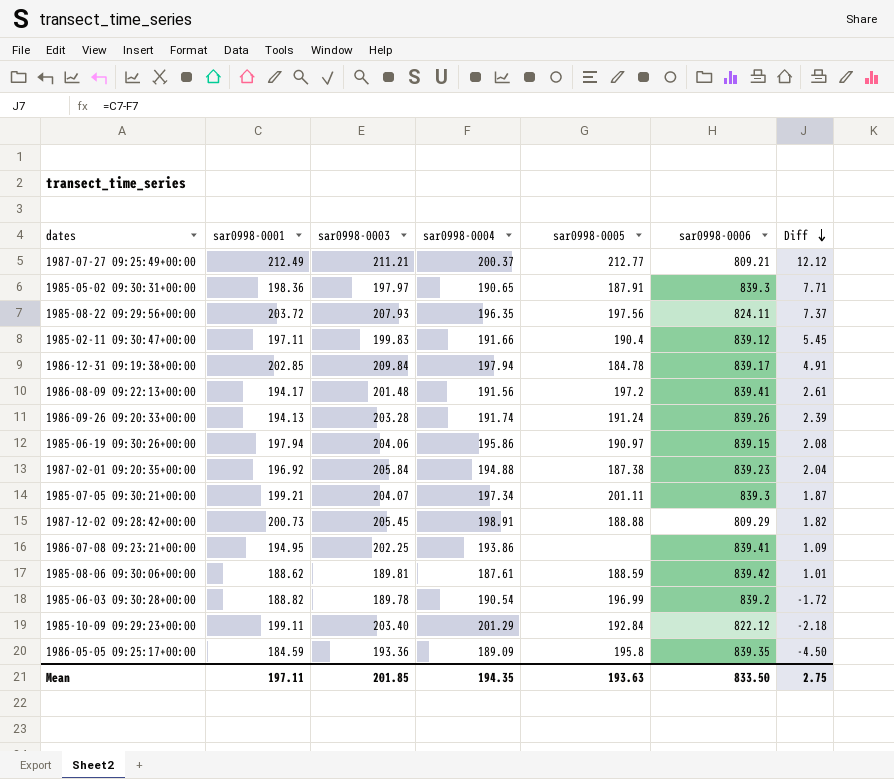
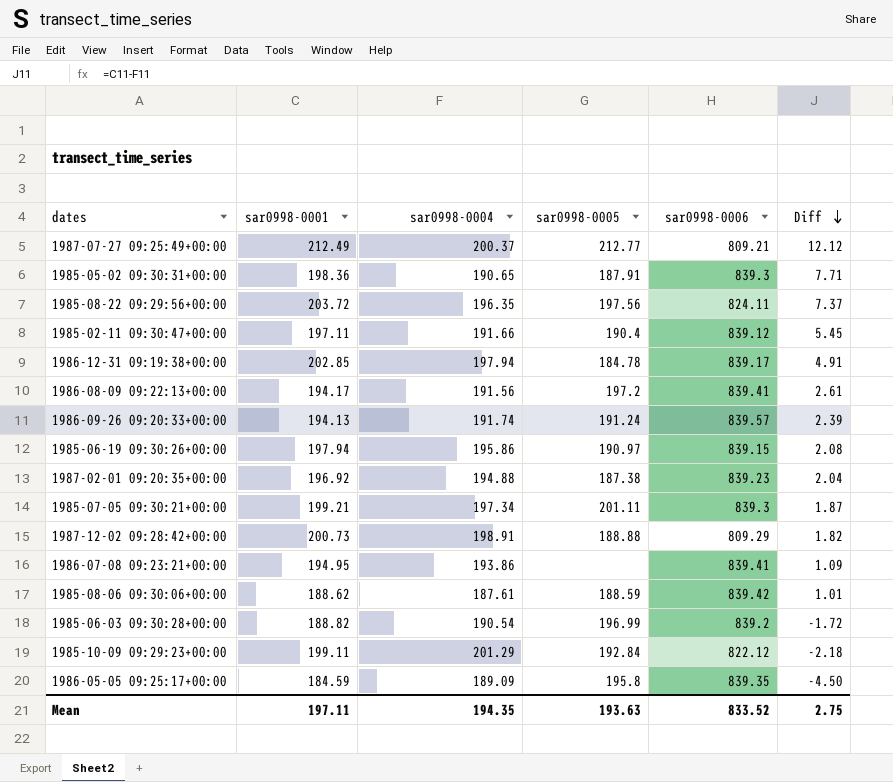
column sar0998-0003 | position: 3 -> none
1986-09-26 09:20:33+00:00 | sar0998-0006: 839.26 -> 839.57
Mean | sar0998-0006: 833.50 -> 833.52

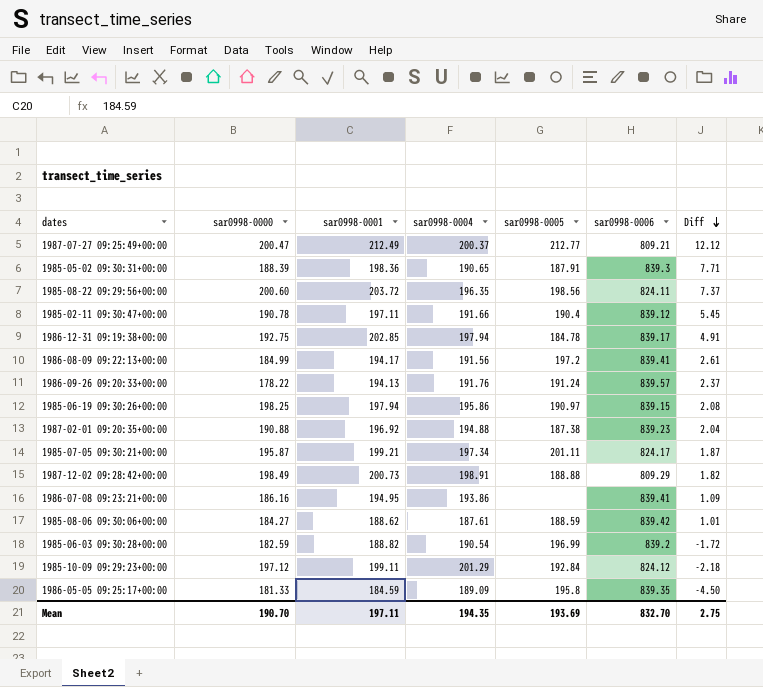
column sar0998-0000 | position: none -> 2
1985-08-22 09:29:56+00:00 | sar0998-0005: 197.56 -> 198.56
1986-09-26 09:20:33+00:00 | sar0998-0004: 191.74 -> 191.76
1986-09-26 09:20:33+00:00 | Diff: 2.39 -> 2.37
1985-07-05 09:30:21+00:00 | sar0998-0006: 839.3 -> 824.17
1985-10-09 09:29:23+00:00 | sar0998-0006: 822.12 -> 824.12
Mean | sar0998-0005: 193.63 -> 193.69
Mean | sar0998-0006: 833.52 -> 832.70

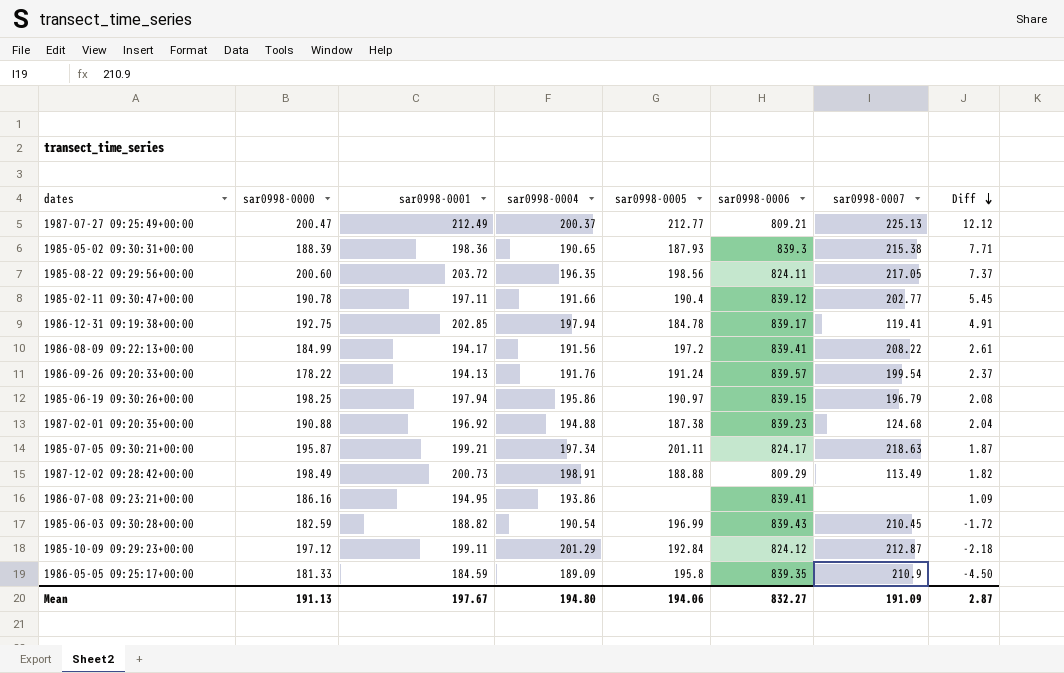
column sar0998-0007 | position: none -> 7
row 1985-08-06 09:30:06+00:00: 184.27 | 188.62 | 187.61 | 188.59 | 839.42 | 1.01 -> none
1985-05-02 09:30:31+00:00 | sar0998-0005: 187.91 -> 187.93
1985-06-03 09:30:28+00:00 | sar0998-0006: 839.2 -> 839.43
Mean | sar0998-0000: 190.70 -> 191.13
Mean | sar0998-0001: 197.11 -> 197.67
Mean | sar0998-0004: 194.35 -> 194.80
Mean | sar0998-0005: 193.69 -> 194.06
Mean | sar0998-0006: 832.70 -> 832.27
Mean | Diff: 2.75 -> 2.87

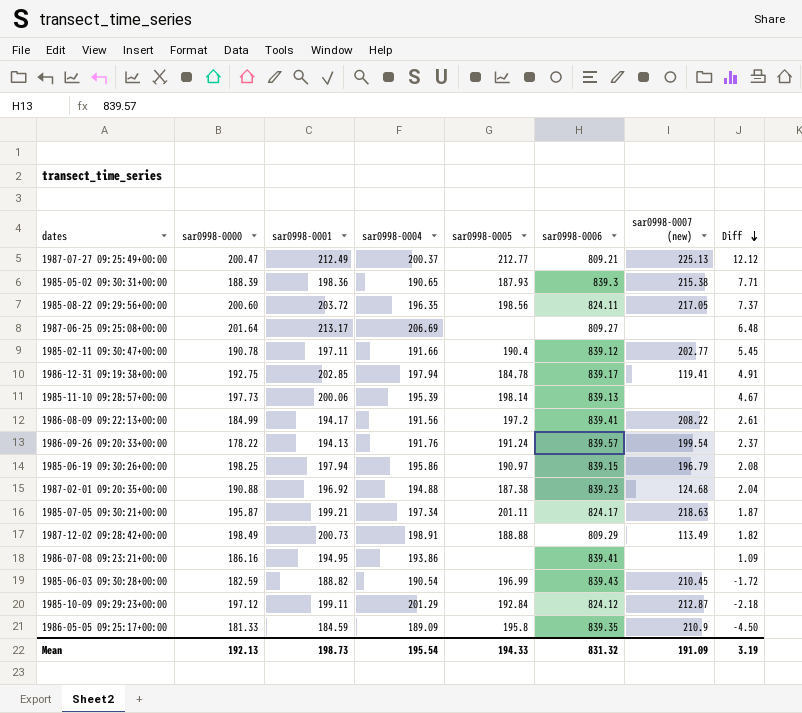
column name: sar0998-0007 -> sar0998-0007 (new)
row 1987-06-25 09:25:08+00:00: none -> 201.64 | 213.17 | 206.69 | none | 809.27 | none | 6.48
row 1985-11-10 09:28:57+00:00: none -> 197.73 | 200.06 | 195.39 | 198.14 | 839.13 | none | 4.67
Mean | sar0998-0000: 191.13 -> 192.13
Mean | sar0998-0001: 197.67 -> 198.73
Mean | sar0998-0004: 194.80 -> 195.54
Mean | sar0998-0005: 194.06 -> 194.33
Mean | sar0998-0006: 832.27 -> 831.32
Mean | Diff: 2.87 -> 3.19

